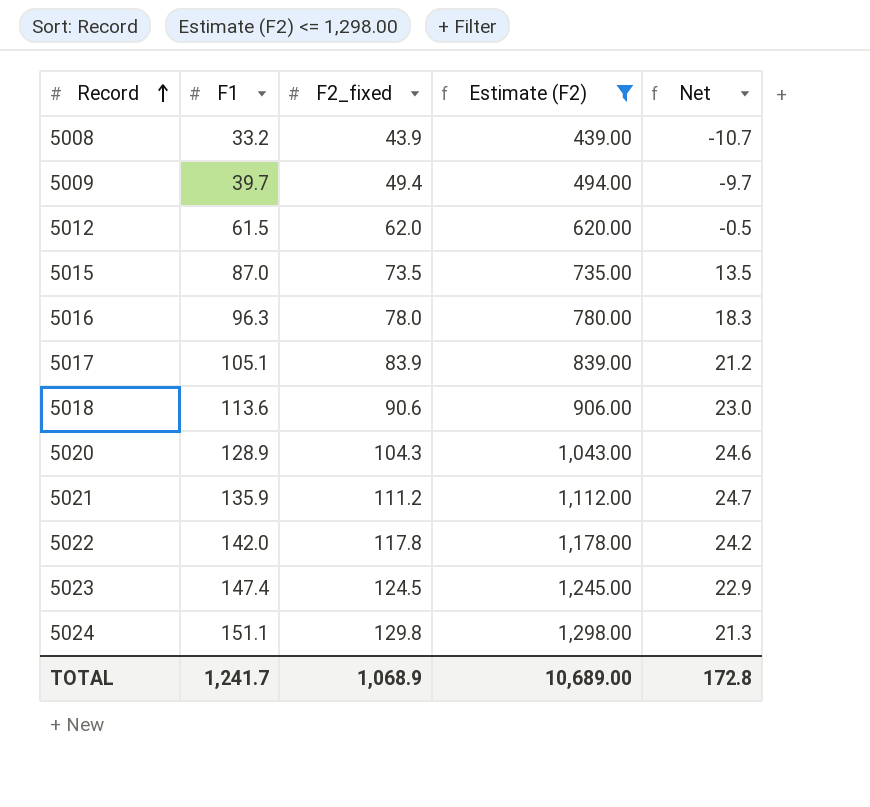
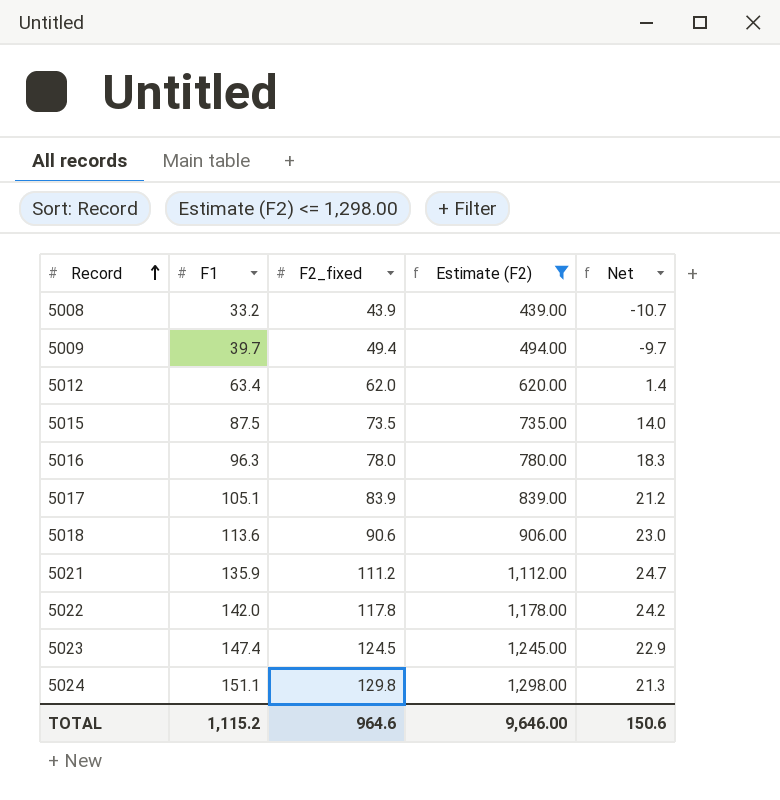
row 5020: 128.9 | 104.3 | 1,043.00 | 24.6 -> none
5012 | F1: 61.5 -> 63.4
5012 | Net: -0.5 -> 1.4
5015 | F1: 87.0 -> 87.5
5015 | Net: 13.5 -> 14.0
TOTAL | F1: 1,241.7 -> 1,115.2
TOTAL | F2_fixed: 1,068.9 -> 964.6
TOTAL | Estimate (F2): 10,689.00 -> 9,646.00
TOTAL | Net: 172.8 -> 150.6

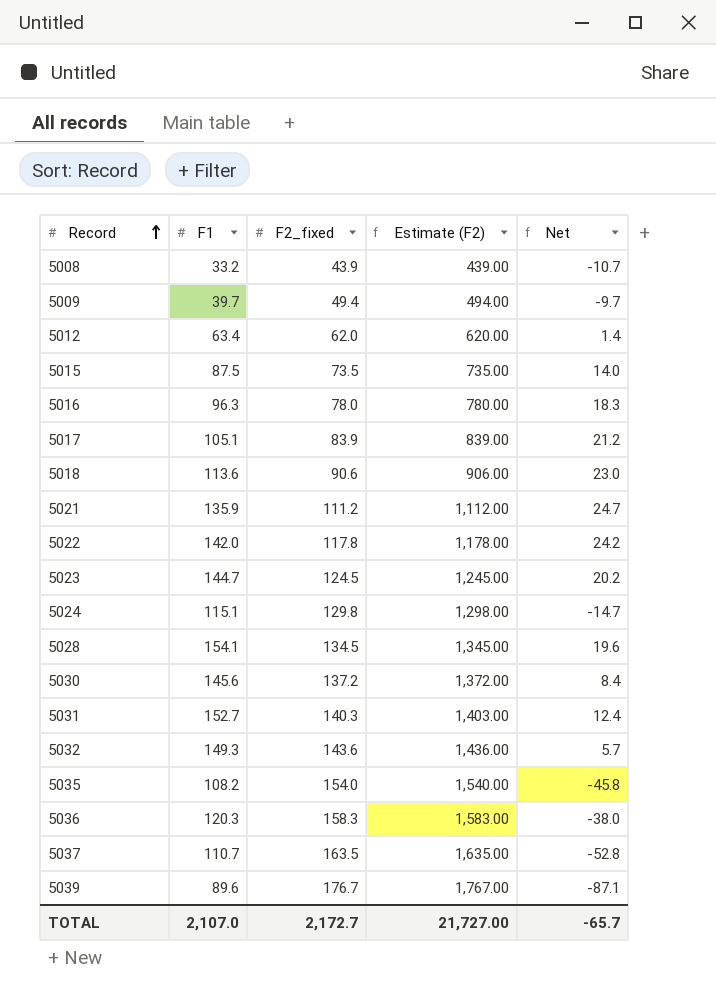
filter: Estimate (F2) <= 1,298.00 -> none
5023 | F1: 147.4 -> 144.7
5023 | Net: 22.9 -> 20.2
5024 | F1: 151.1 -> 115.1
5024 | Net: 21.3 -> -14.7
TOTAL | F1: 1,115.2 -> 2,107.0
TOTAL | F2_fixed: 964.6 -> 2,172.7
TOTAL | Estimate (F2): 9,646.00 -> 21,727.00
TOTAL | Net: 150.6 -> -65.7

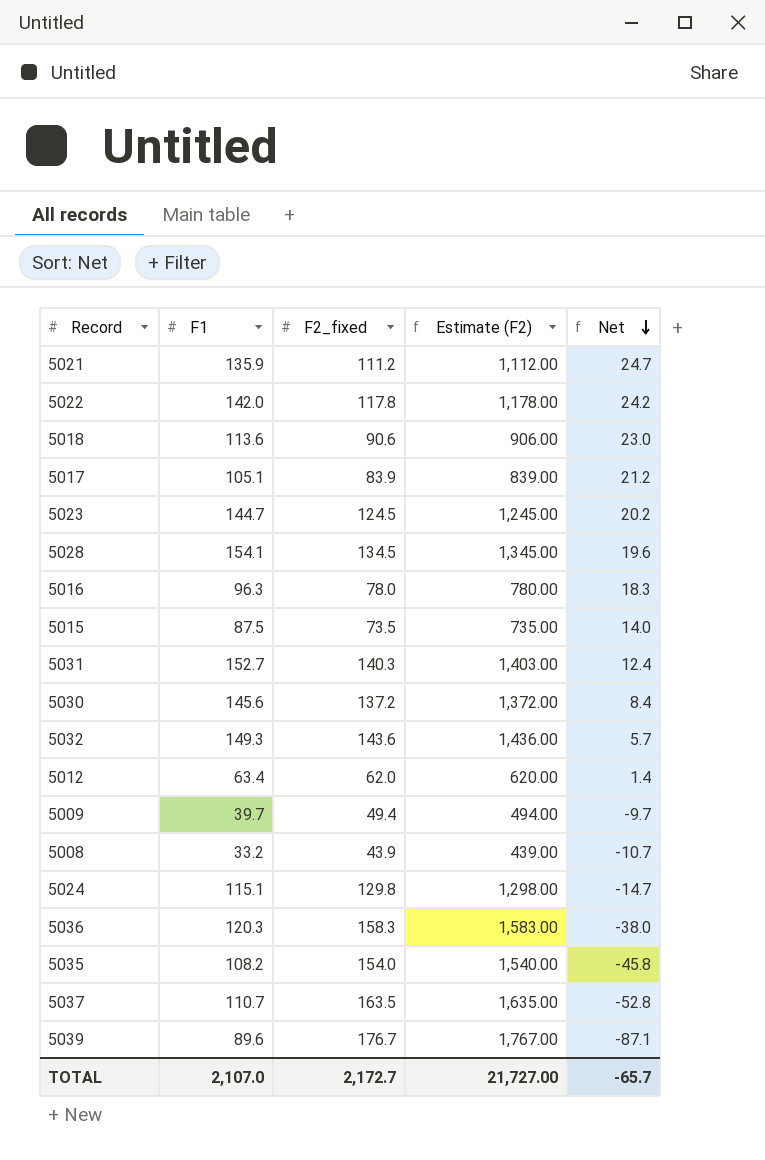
row order: Record ascending -> Net descending

